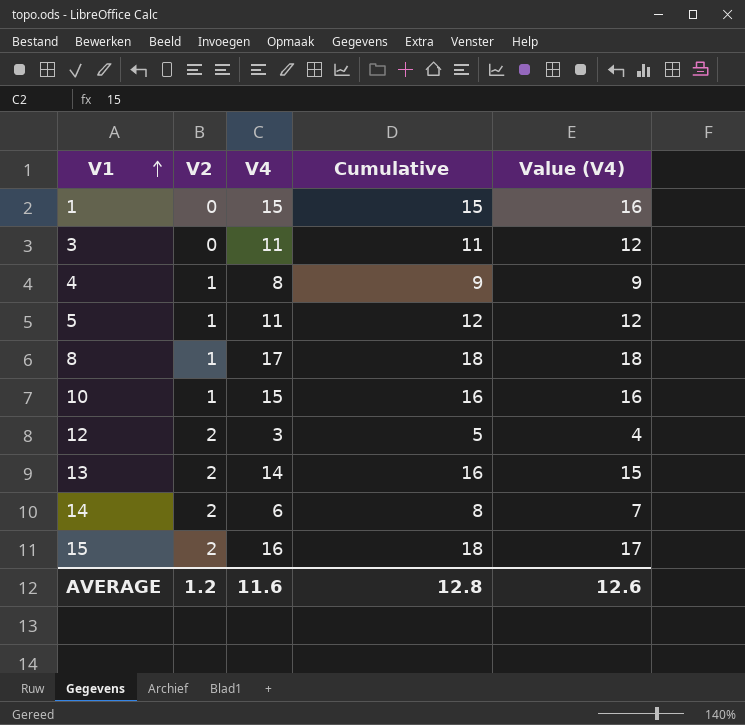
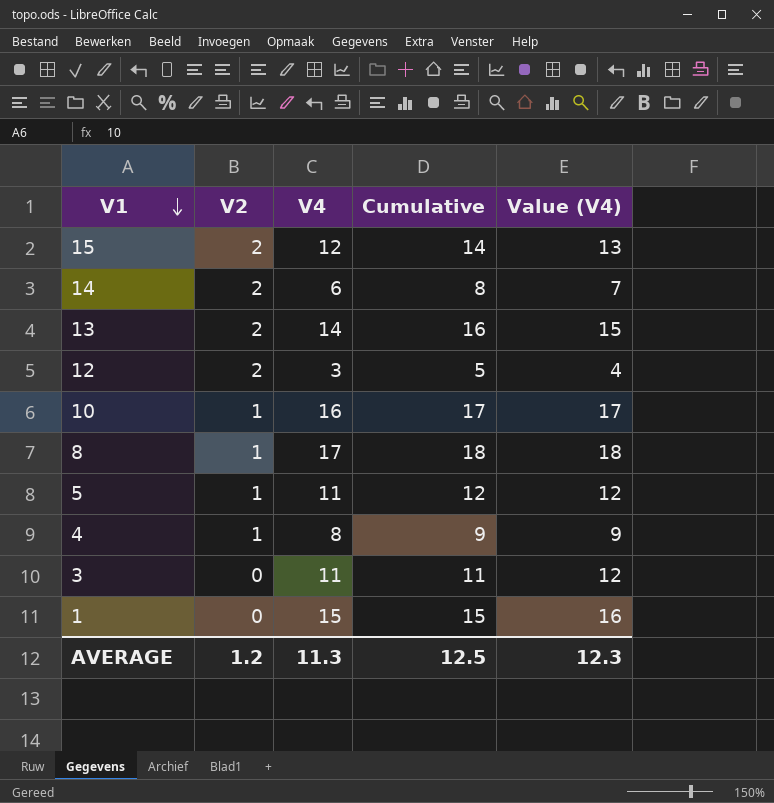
row order: V1 ascending -> V1 descending
15 | V4: 16 -> 12
15 | Cumulative: 18 -> 14
15 | Value (V4): 17 -> 13
10 | V4: 15 -> 16
10 | Cumulative: 16 -> 17
10 | Value (V4): 16 -> 17
AVERAGE | V4: 11.6 -> 11.3
AVERAGE | Cumulative: 12.8 -> 12.5
AVERAGE | Value (V4): 12.6 -> 12.3

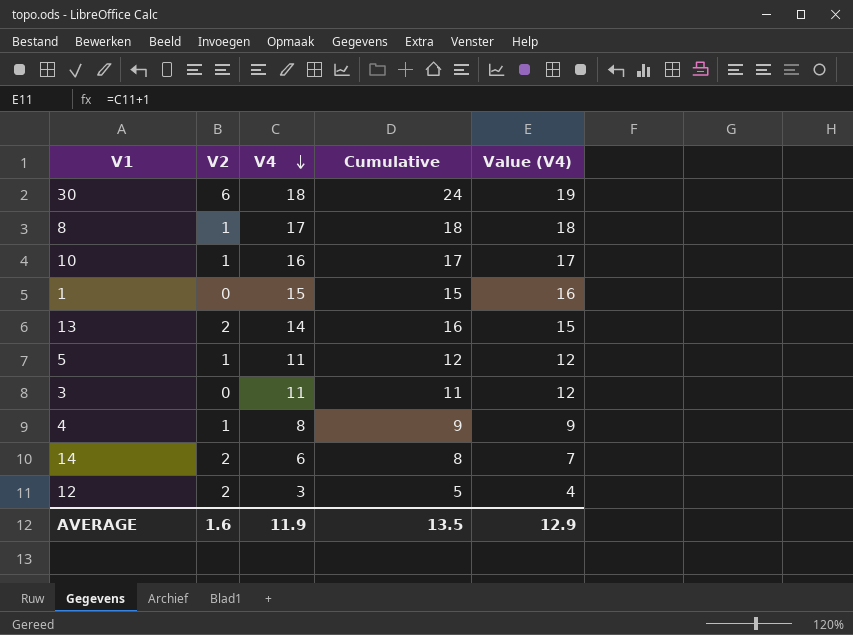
row order: V1 descending -> V4 descending
row 15: 2 | 12 | 14 | 13 -> none
row 30: none -> 6 | 18 | 24 | 19
AVERAGE | V2: 1.2 -> 1.6
AVERAGE | V4: 11.3 -> 11.9
AVERAGE | Cumulative: 12.5 -> 13.5
AVERAGE | Value (V4): 12.3 -> 12.9

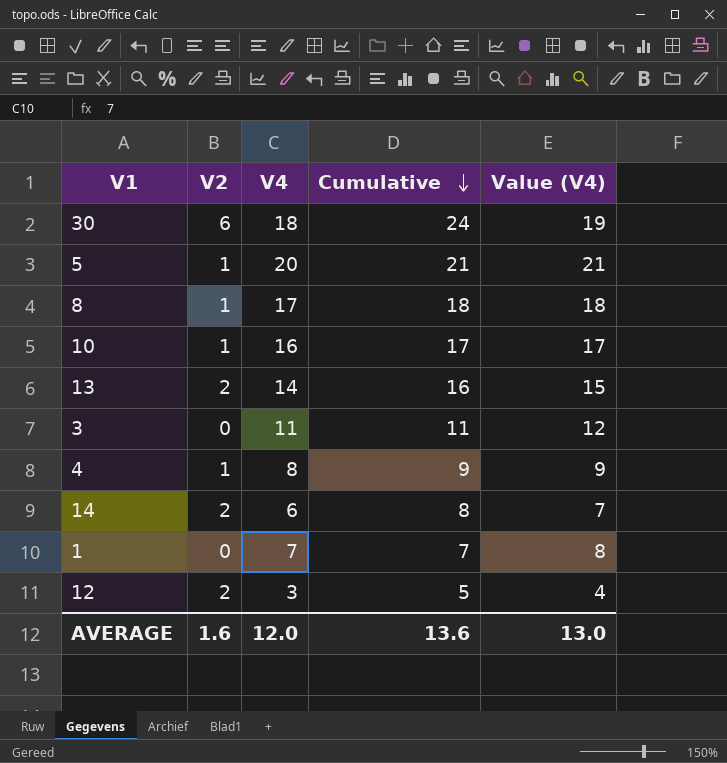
row order: V4 descending -> Cumulative descending
5 | V4: 11 -> 20
5 | Cumulative: 12 -> 21
5 | Value (V4): 12 -> 21
1 | V4: 15 -> 7
1 | Cumulative: 15 -> 7
1 | Value (V4): 16 -> 8
AVERAGE | V4: 11.9 -> 12.0
AVERAGE | Cumulative: 13.5 -> 13.6
AVERAGE | Value (V4): 12.9 -> 13.0

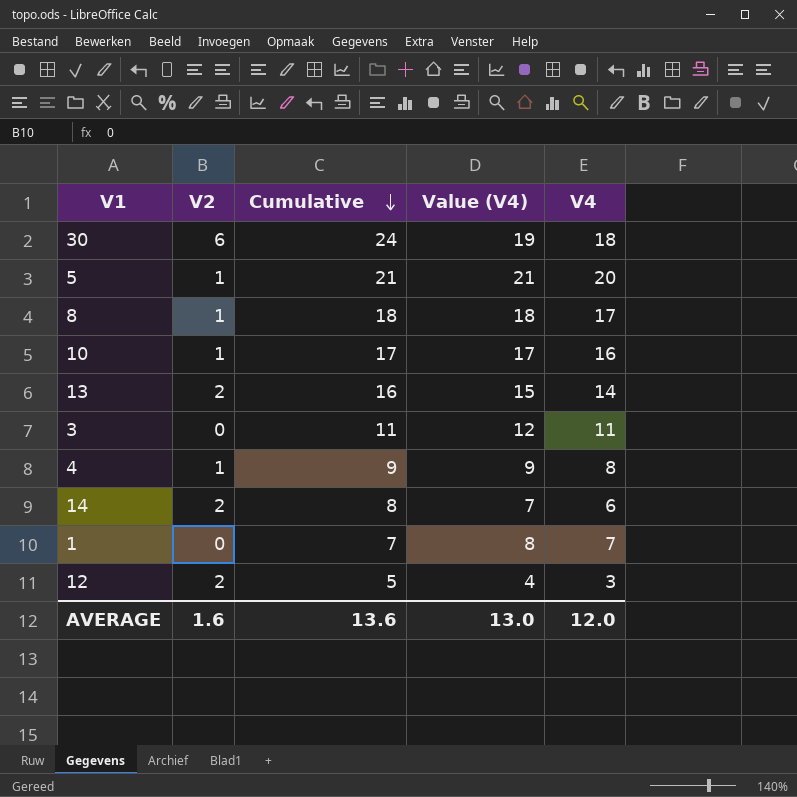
column V4 | position: 3 -> 5

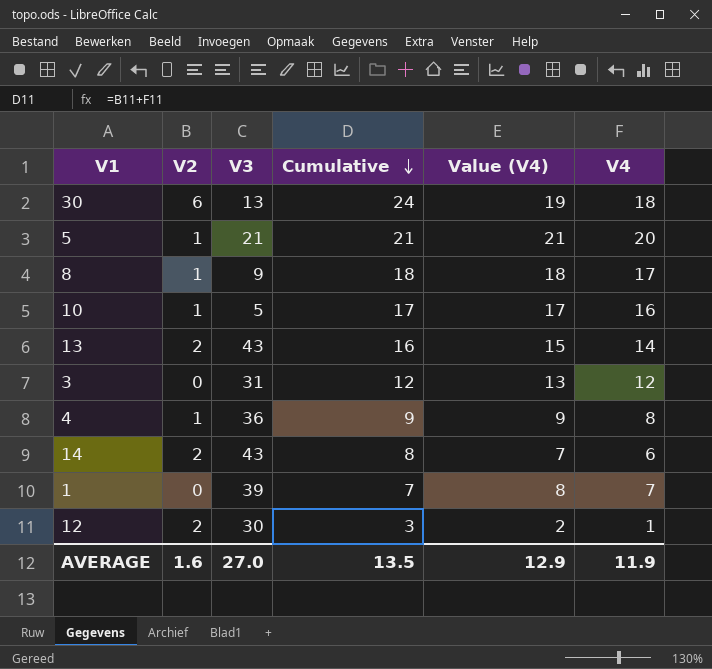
column V3 | position: none -> 3
3 | Cumulative: 11 -> 12
3 | Value (V4): 12 -> 13
3 | V4: 11 -> 12
12 | Cumulative: 5 -> 3
12 | Value (V4): 4 -> 2
12 | V4: 3 -> 1
AVERAGE | Cumulative: 13.6 -> 13.5
AVERAGE | Value (V4): 13.0 -> 12.9
AVERAGE | V4: 12.0 -> 11.9

